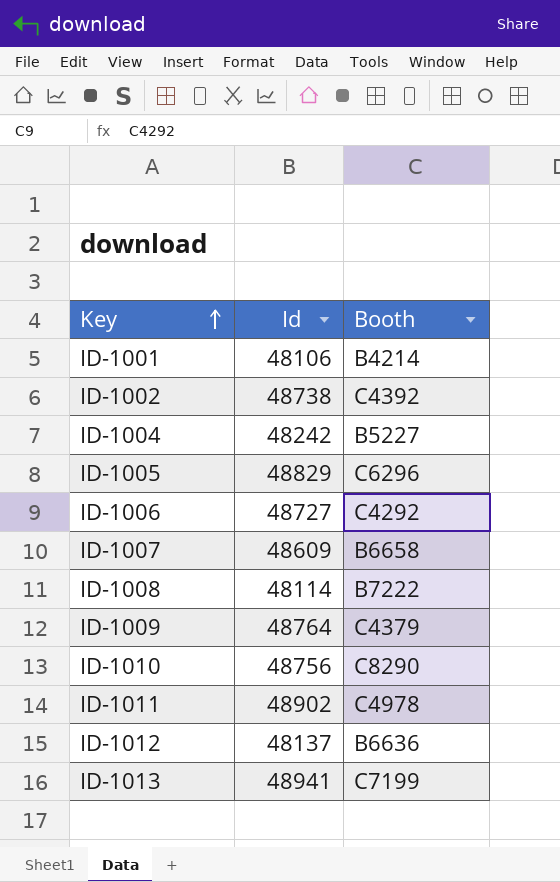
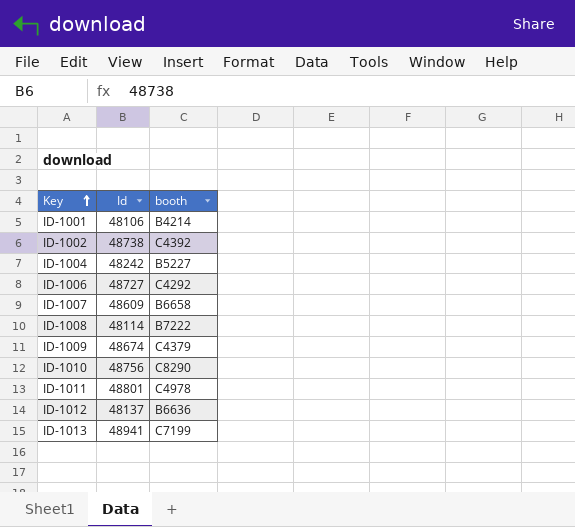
column name: Booth -> booth
row ID-1005: 48829 | C6296 -> none
ID-1009 | Id: 48764 -> 48674
ID-1011 | Id: 48902 -> 48801

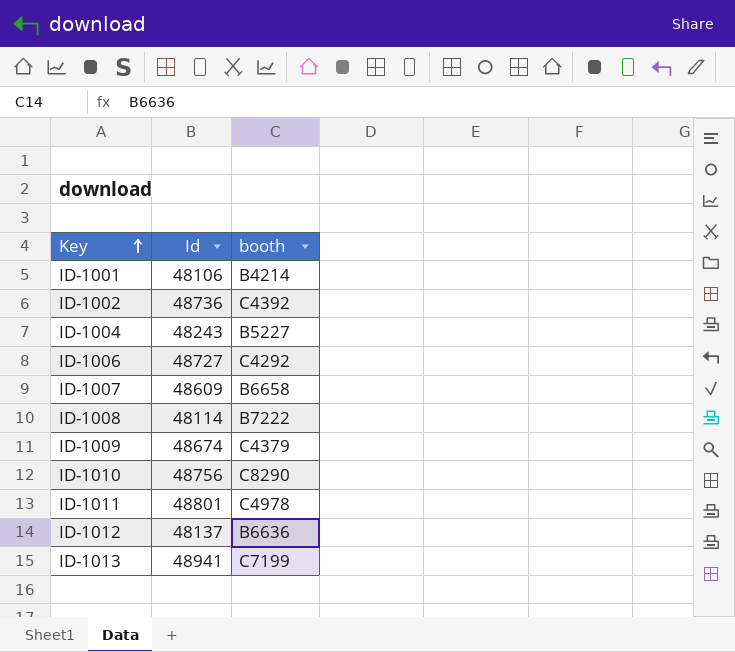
ID-1002 | Id: 48738 -> 48736
ID-1004 | Id: 48242 -> 48243

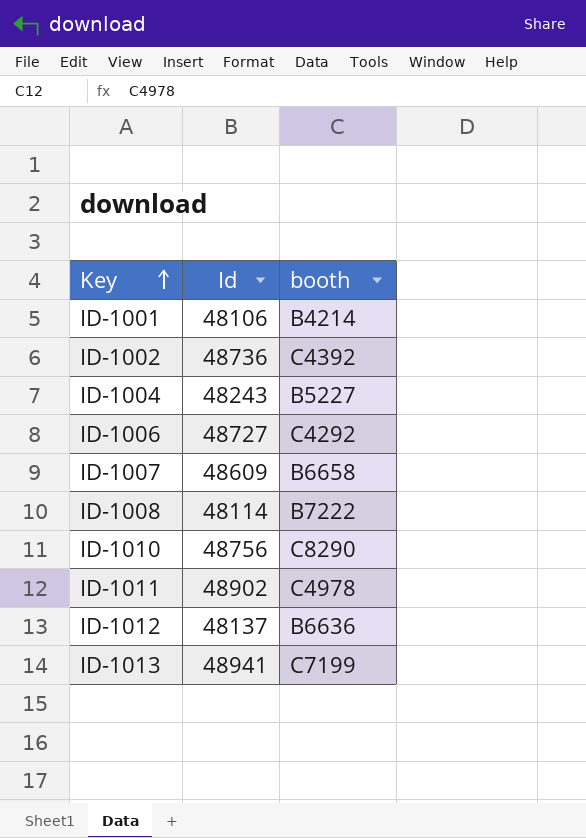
row ID-1009: 48674 | C4379 -> none
ID-1011 | Id: 48801 -> 48902

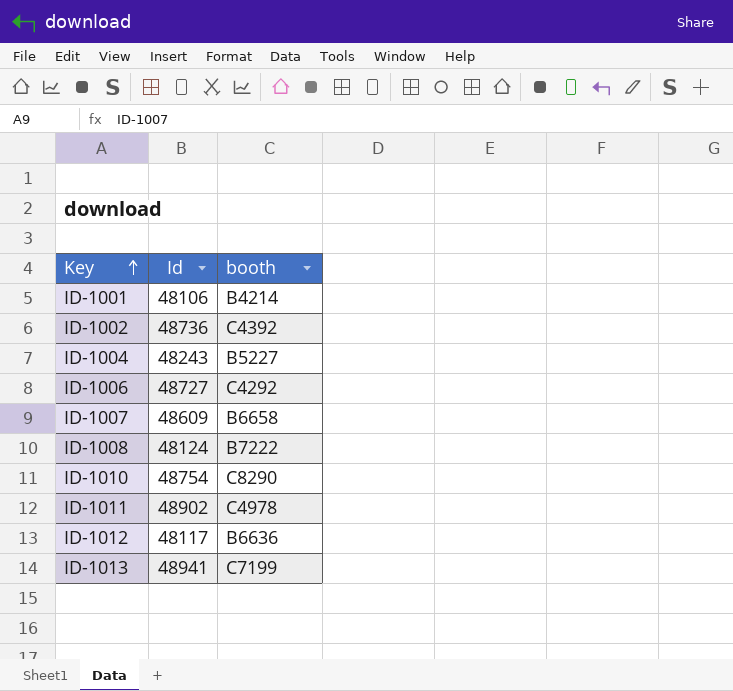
ID-1008 | Id: 48114 -> 48124
ID-1010 | Id: 48756 -> 48754
ID-1012 | Id: 48137 -> 48117

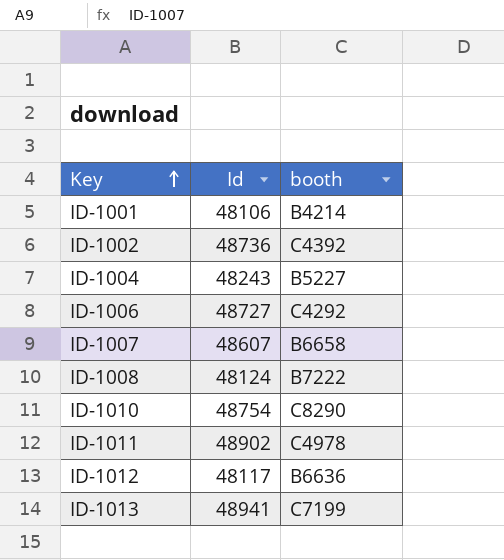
ID-1007 | Id: 48609 -> 48607

